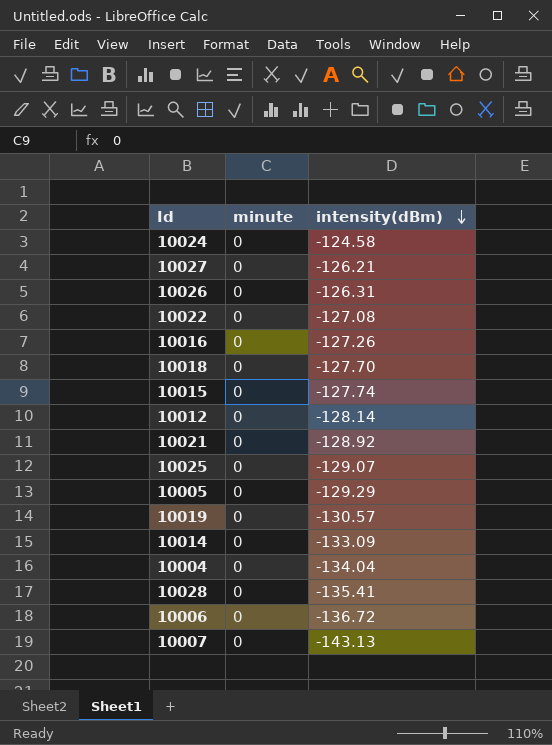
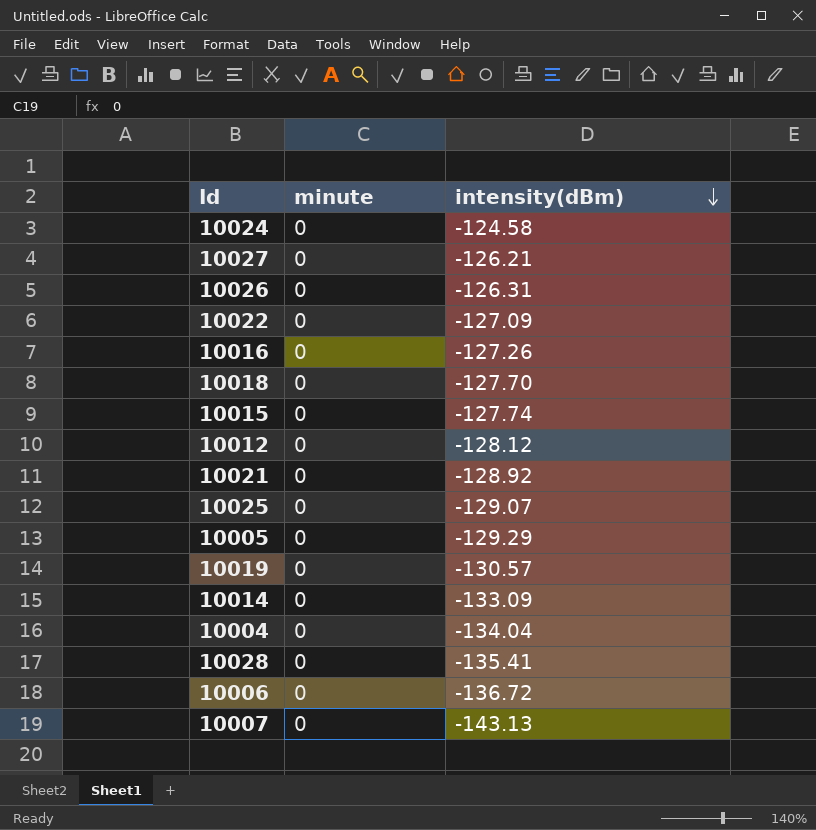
10022 | intensity(dBm): -127.08 -> -127.09
10012 | intensity(dBm): -128.14 -> -128.12

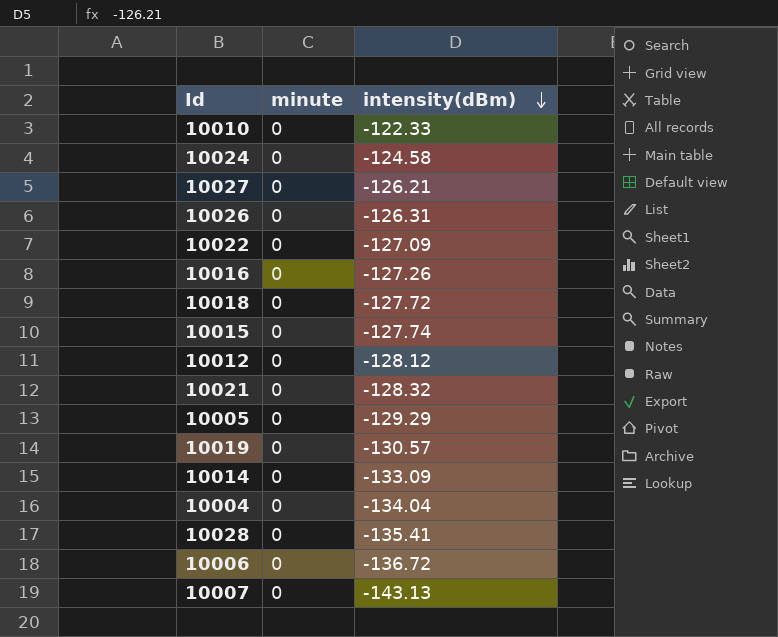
row 10025: 0 | -129.07 -> none
row 10010: none -> 0 | -122.33
10018 | intensity(dBm): -127.70 -> -127.72
10021 | intensity(dBm): -128.92 -> -128.32

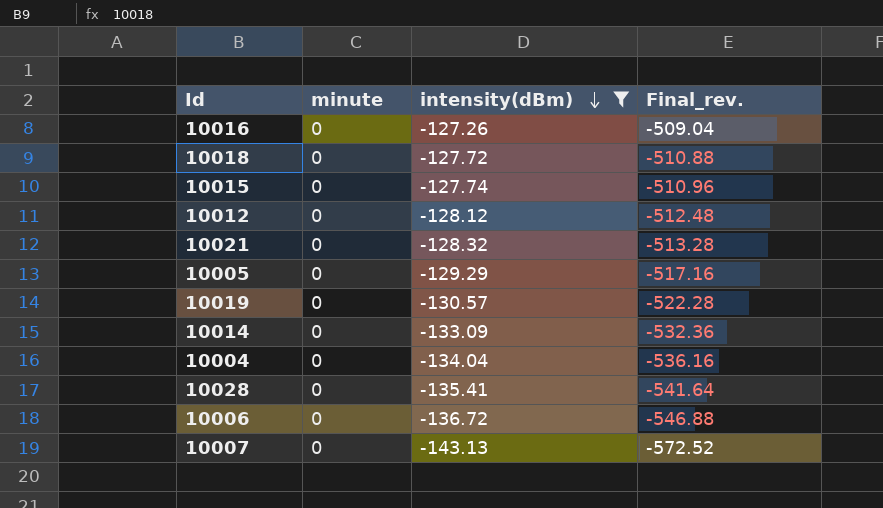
filter: none -> intensity(dBm) <= -127.26
column Final_rev. | formula: none -> [intensity(dBm)] * 4

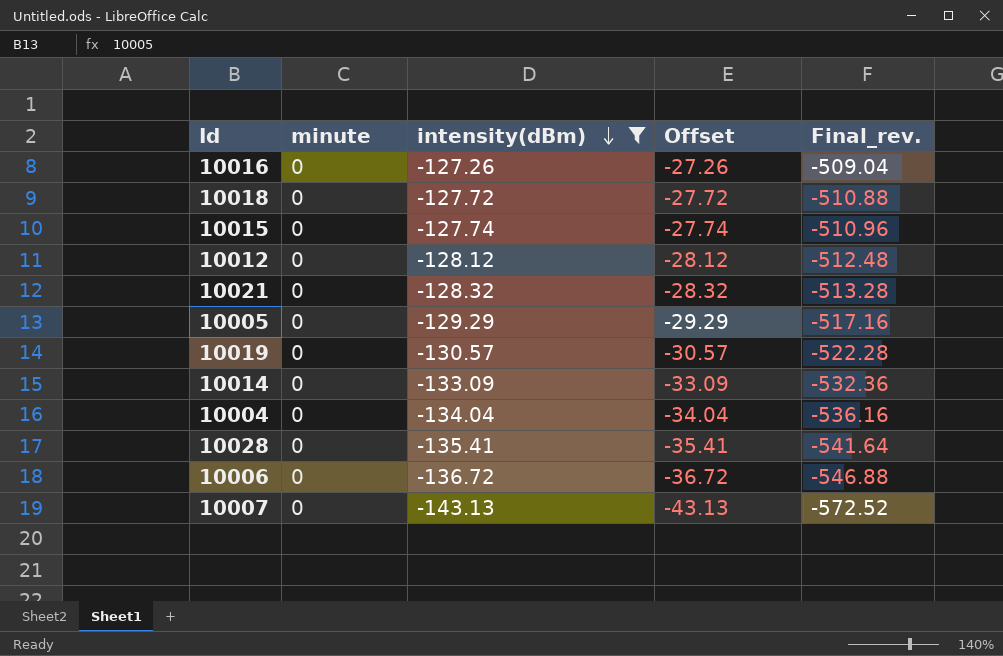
column Offset | formula: none -> [intensity(dBm)] + 100

